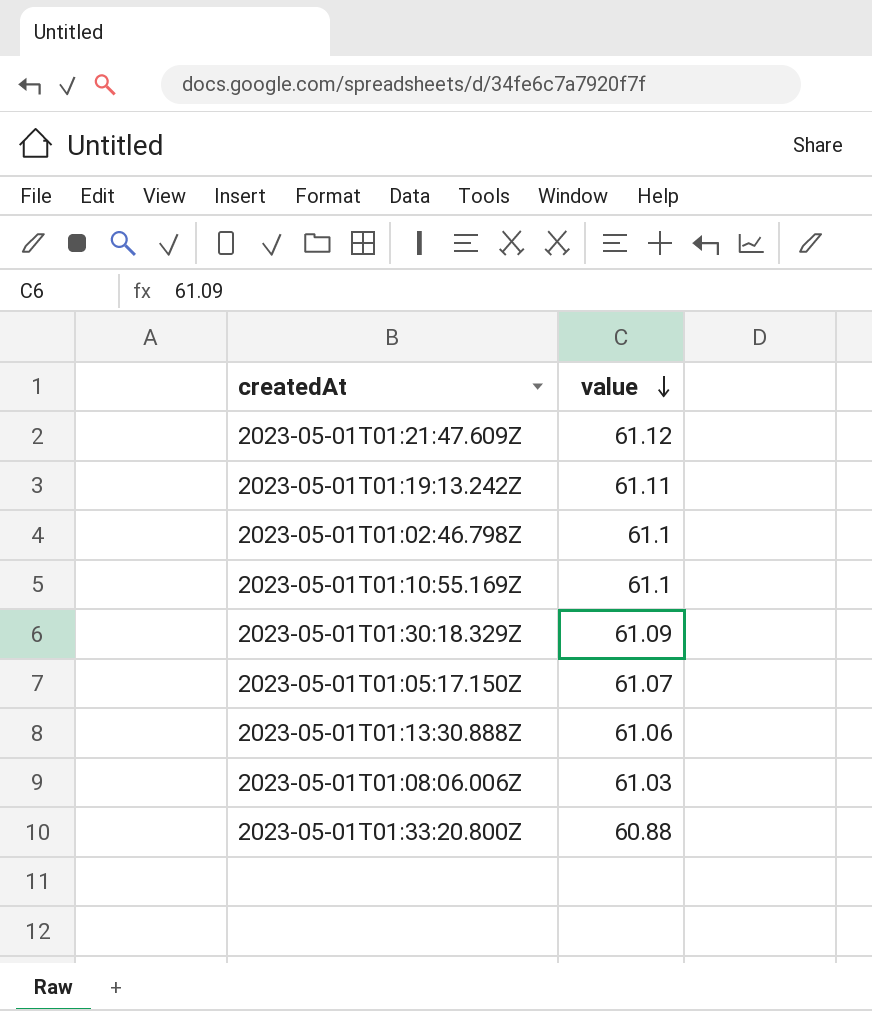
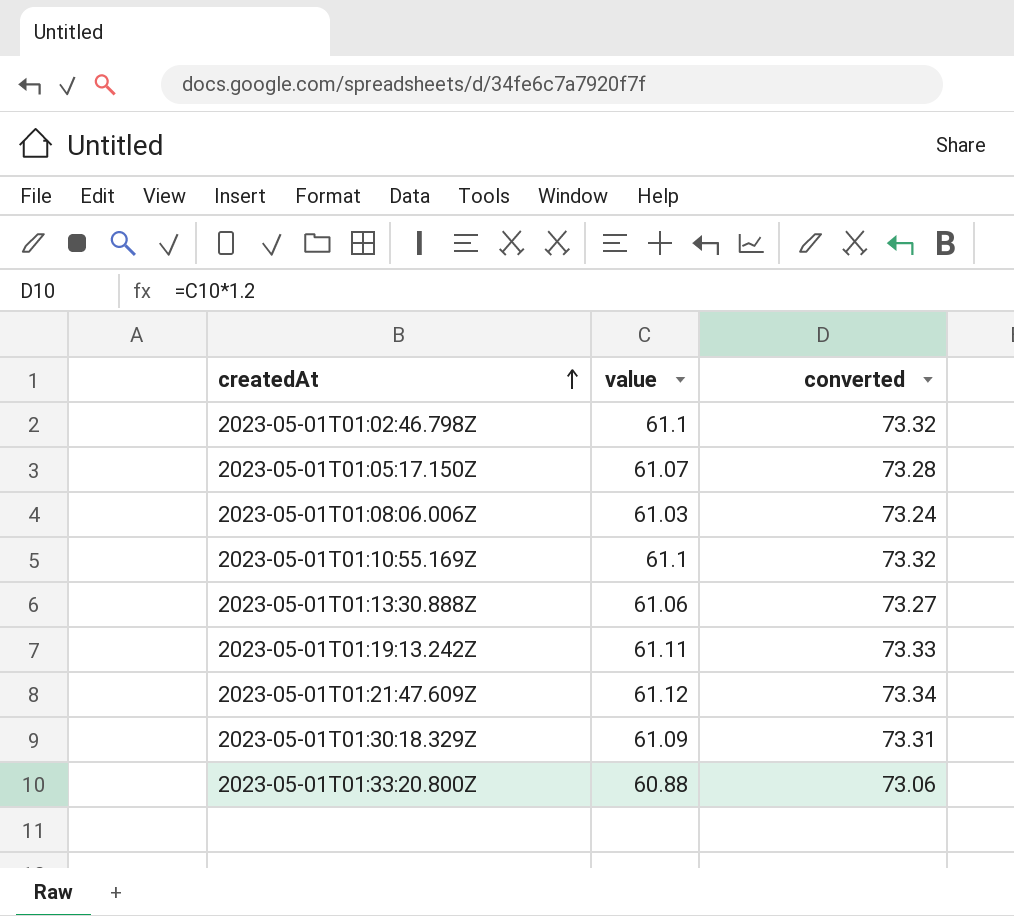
row order: value descending -> createdAt ascending
column converted | formula: none -> [value] * 1.2

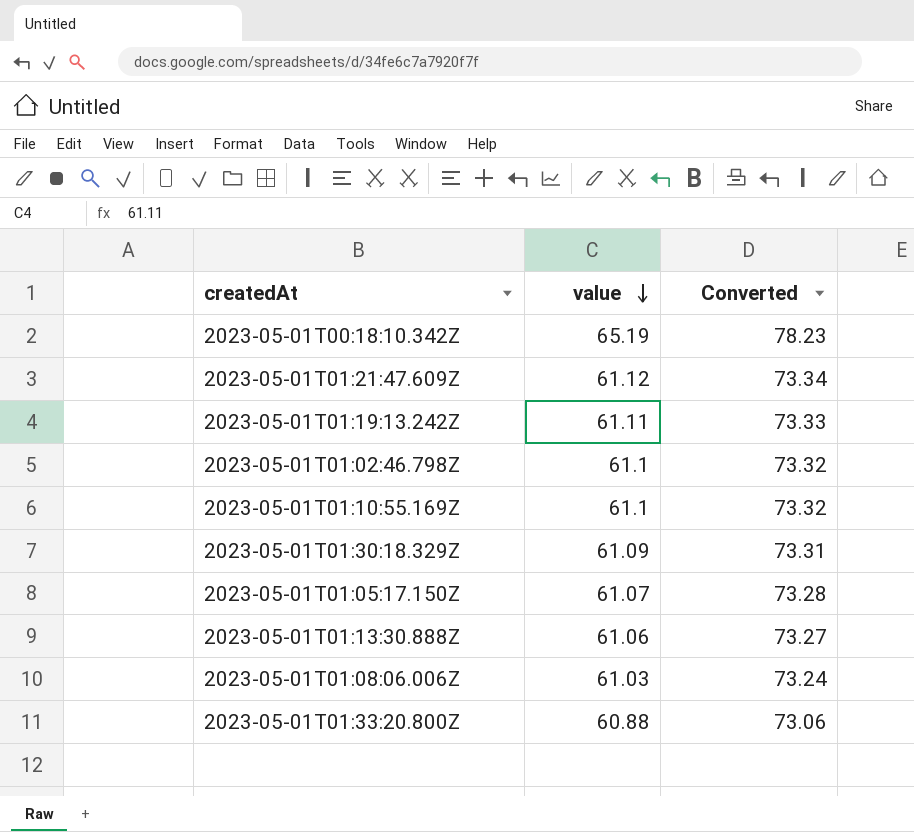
row order: createdAt ascending -> value descending
column name: converted -> Converted
row 2023-05-01T00:18:10.342Z: none -> 65.19 | 78.23

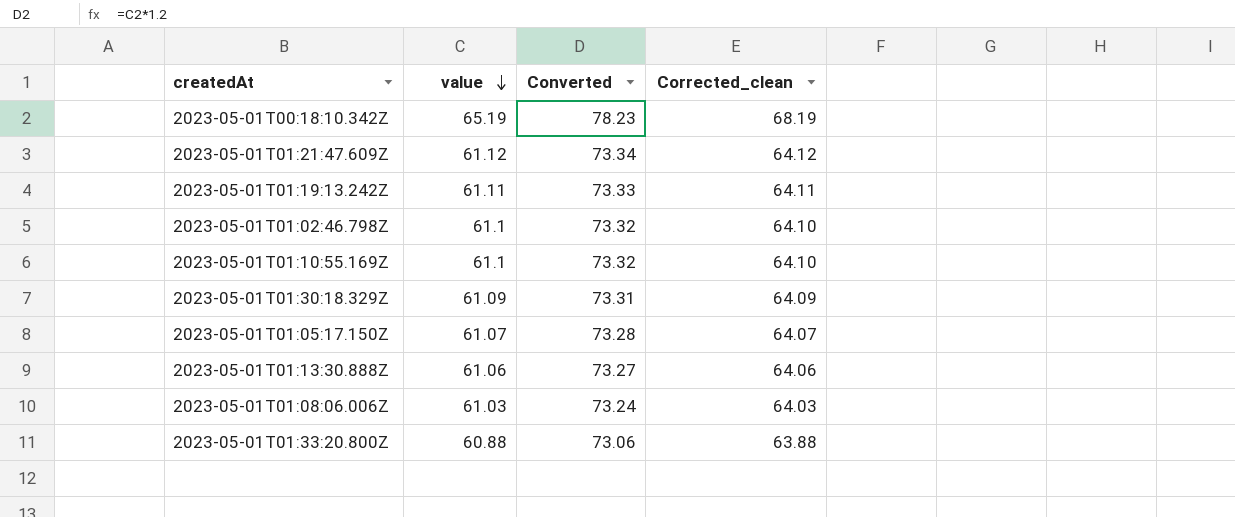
column Corrected_clean | formula: none -> [value] + 3

